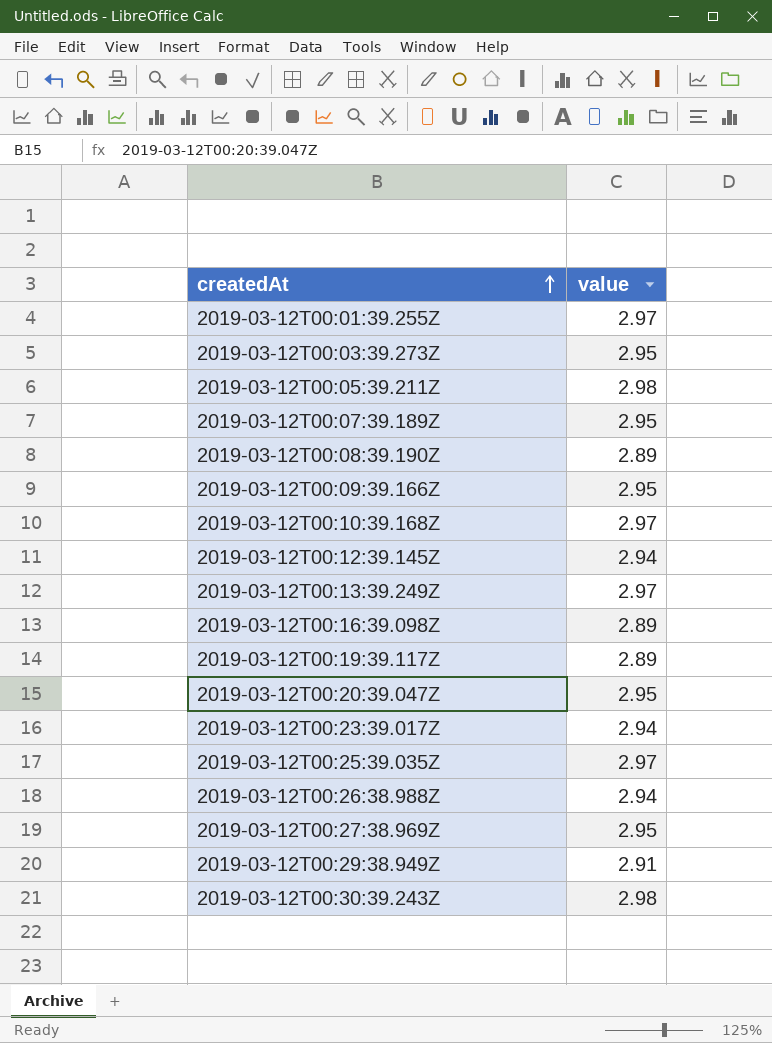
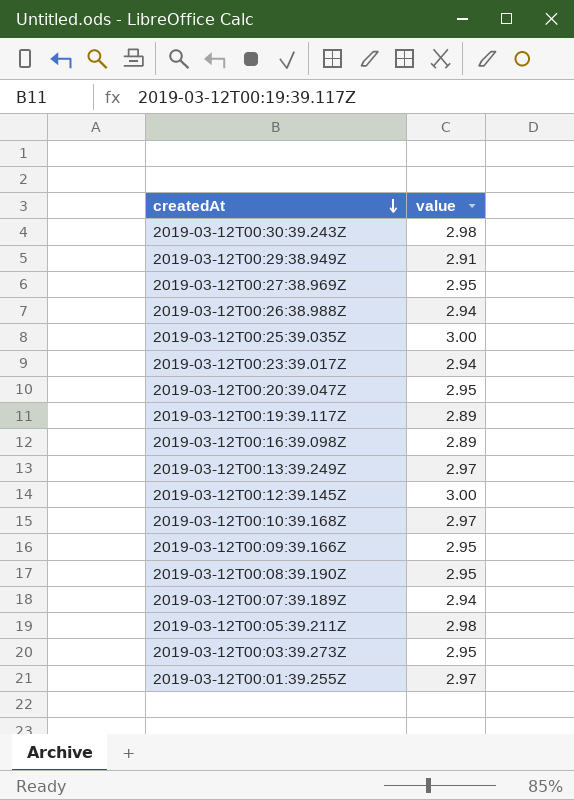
row order: createdAt ascending -> createdAt descending
2019-03-12T00:25:39.035Z | value: 2.97 -> 3.00
2019-03-12T00:12:39.145Z | value: 2.94 -> 3.00
2019-03-12T00:08:39.190Z | value: 2.89 -> 2.95
2019-03-12T00:07:39.189Z | value: 2.95 -> 2.94

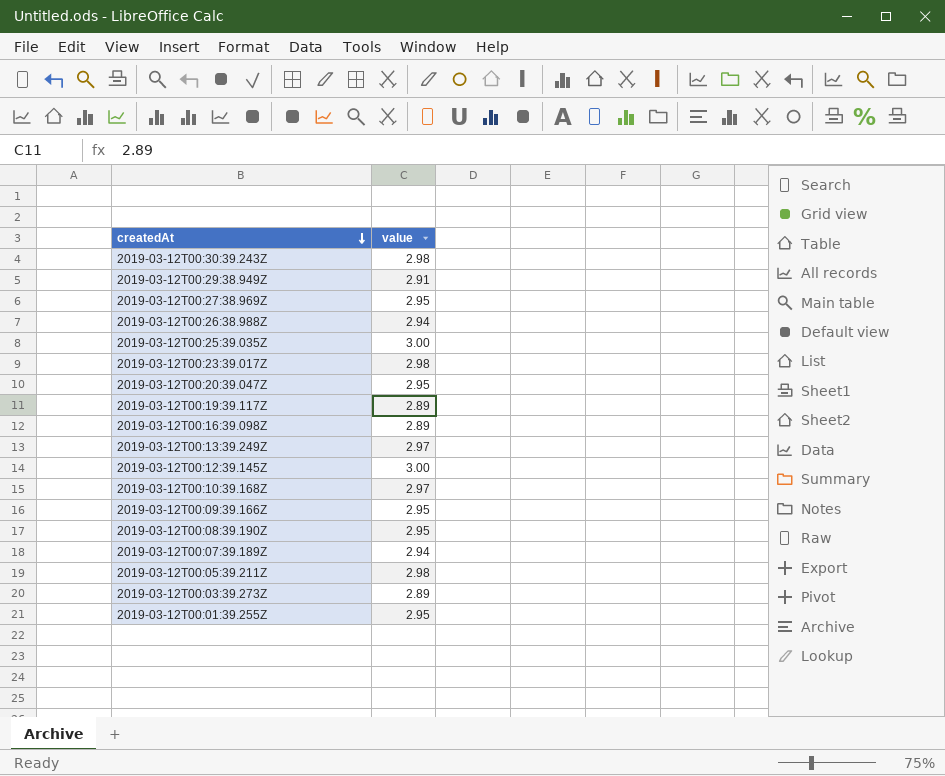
2019-03-12T00:23:39.017Z | value: 2.94 -> 2.98
2019-03-12T00:03:39.273Z | value: 2.95 -> 2.89
2019-03-12T00:01:39.255Z | value: 2.97 -> 2.95

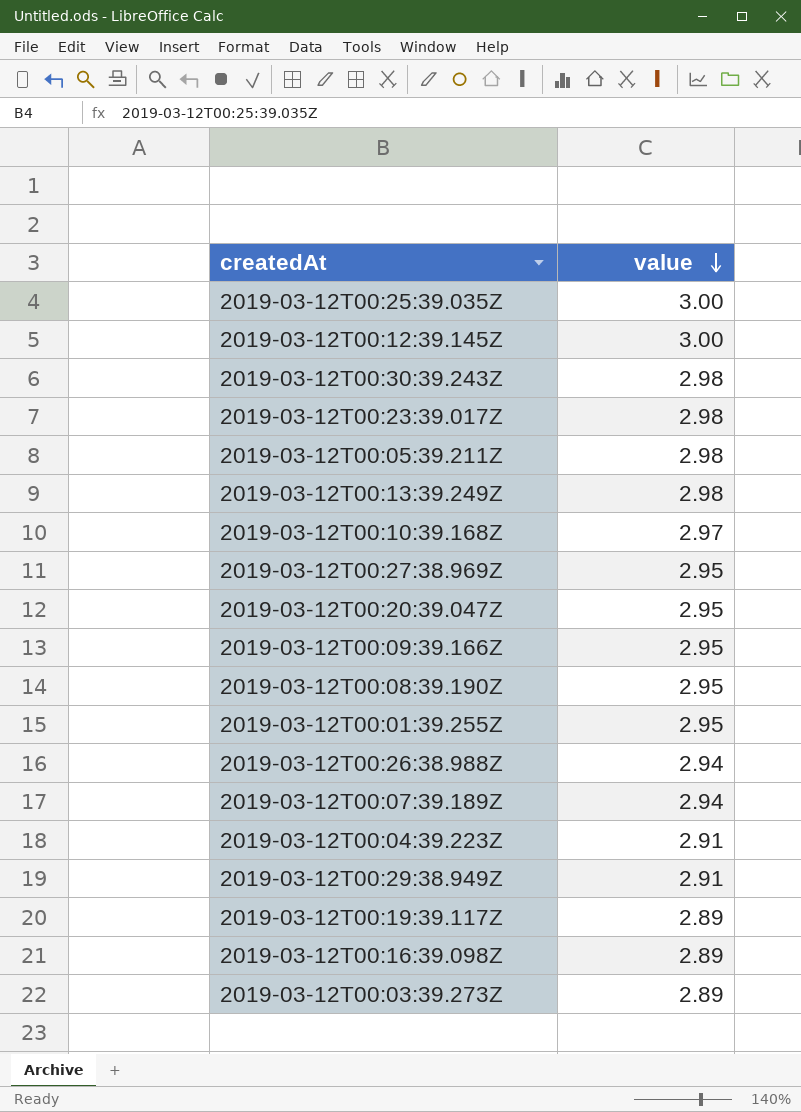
row order: createdAt descending -> value descending
2019-03-12T00:13:39.249Z | value: 2.97 -> 2.98
row 2019-03-12T00:04:39.223Z: none -> 2.91

